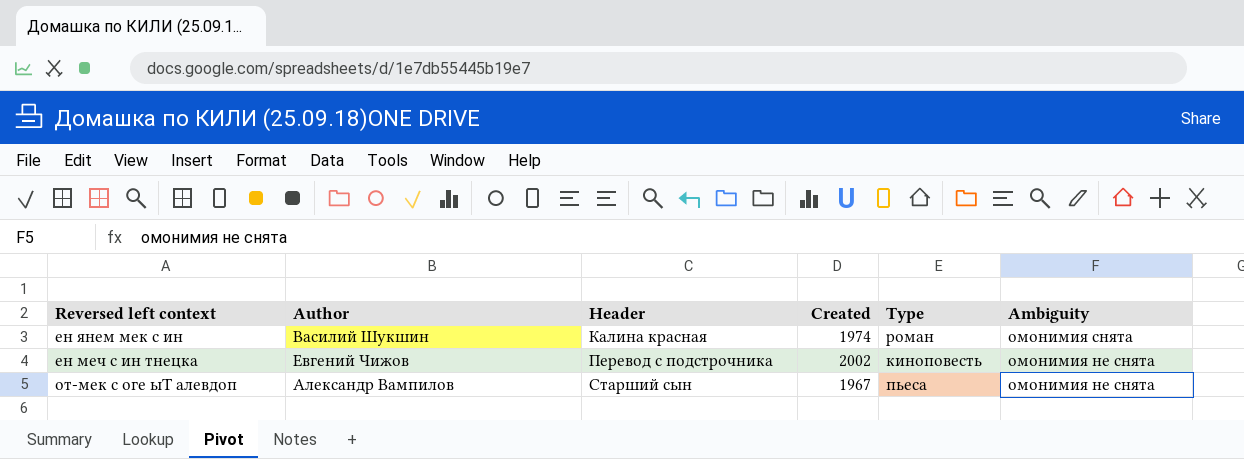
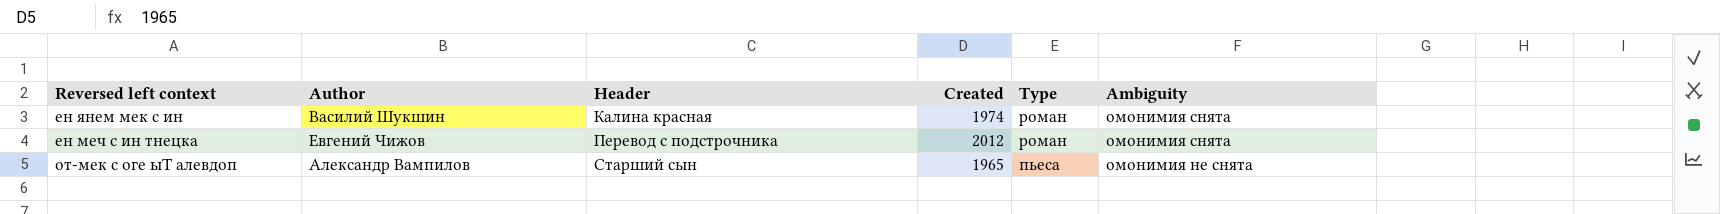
ен меч с ин тнецка | Created: 2002 -> 2012
ен меч с ин тнецка | Type: киноповесть -> роман
ен меч с ин тнецка | Ambiguity: омонимия не снята -> омонимия снята
от-мек с оге ыТ алевдоп | Created: 1967 -> 1965

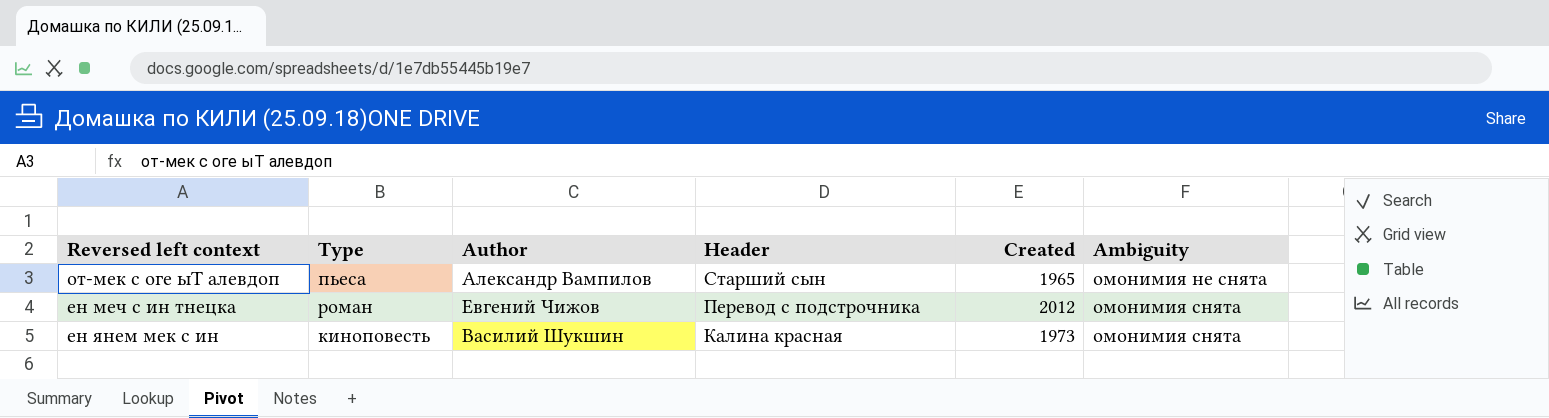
row order: Header ascending -> Header descending
column Type | position: 5 -> 2
ен янем мек с ин | Type: роман -> киноповесть
ен янем мек с ин | Created: 1974 -> 1973

